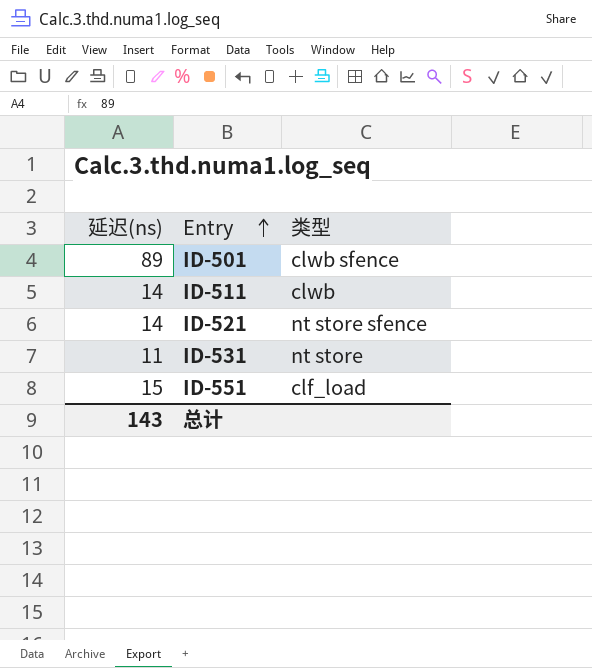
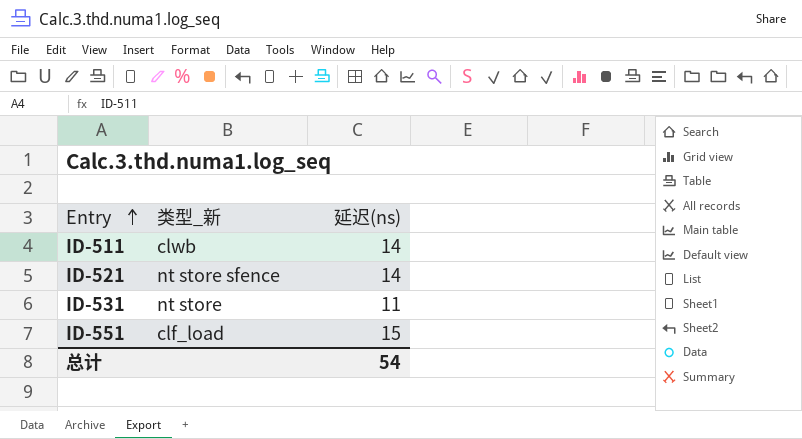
column name: 类型 -> 类型_新
column 延迟(ns) | position: 1 -> 3
row ID-501: 89 | clwb sfence -> none
总计 | 延迟(ns): 143 -> 54

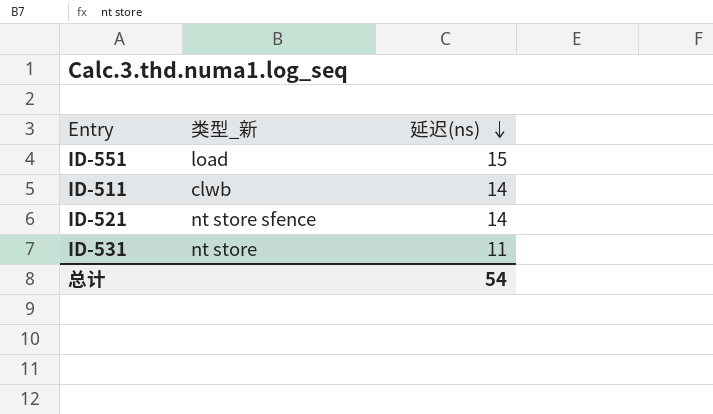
row order: Entry ascending -> 延迟(ns) descending
ID-551 | 类型_新: clf_load -> load

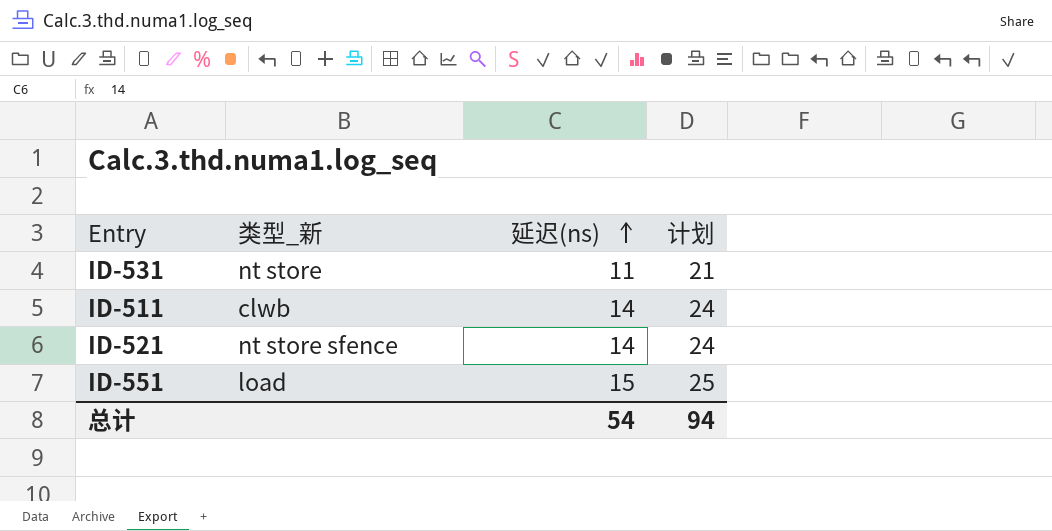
row order: 延迟(ns) descending -> 延迟(ns) ascending
column 计划 | formula: none -> [延迟(ns)] + 10

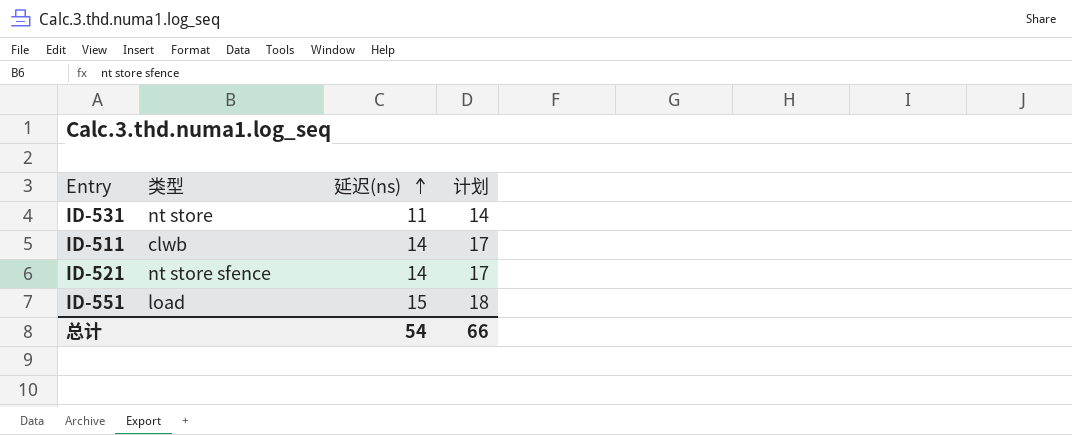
column name: 类型_新 -> 类型
column 计划 | formula: [延迟(ns)] + 10 -> [延迟(ns)] + 3
总计 | 计划: 94 -> 66

